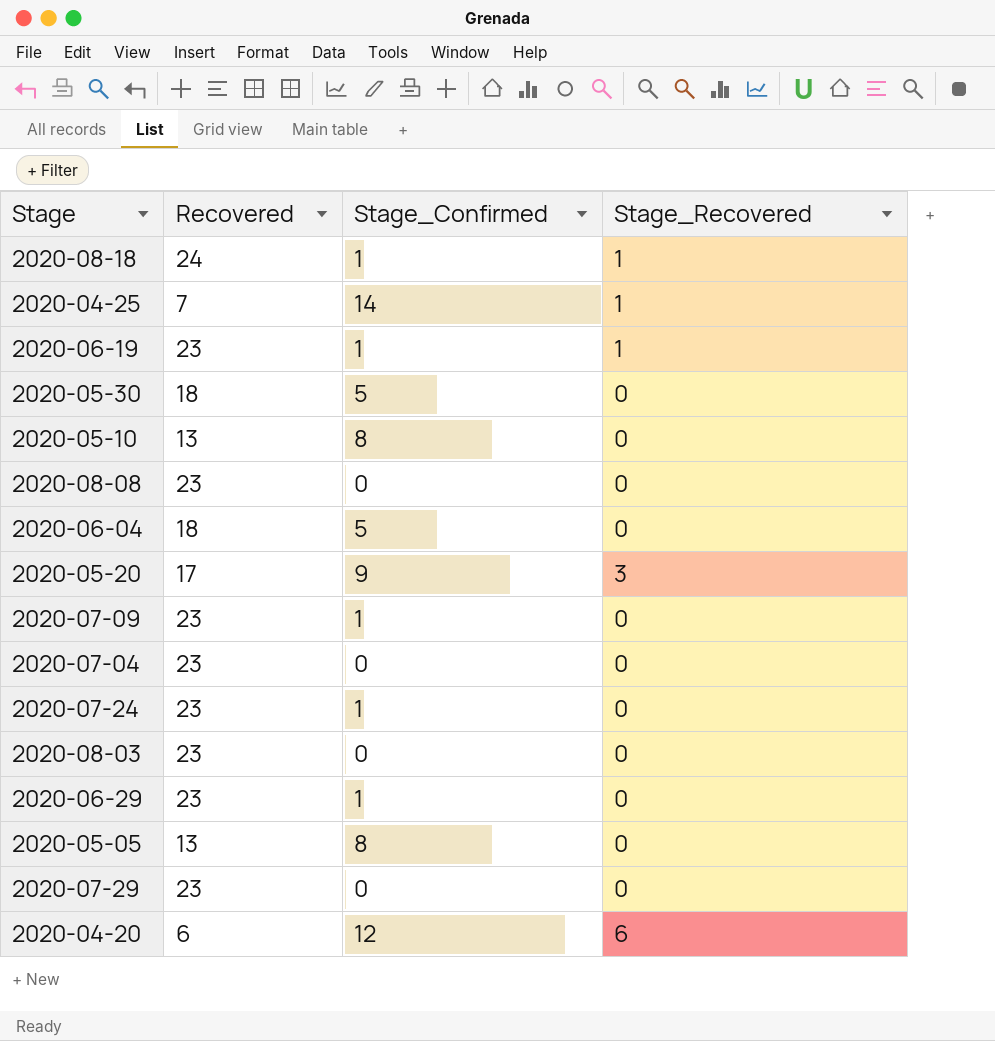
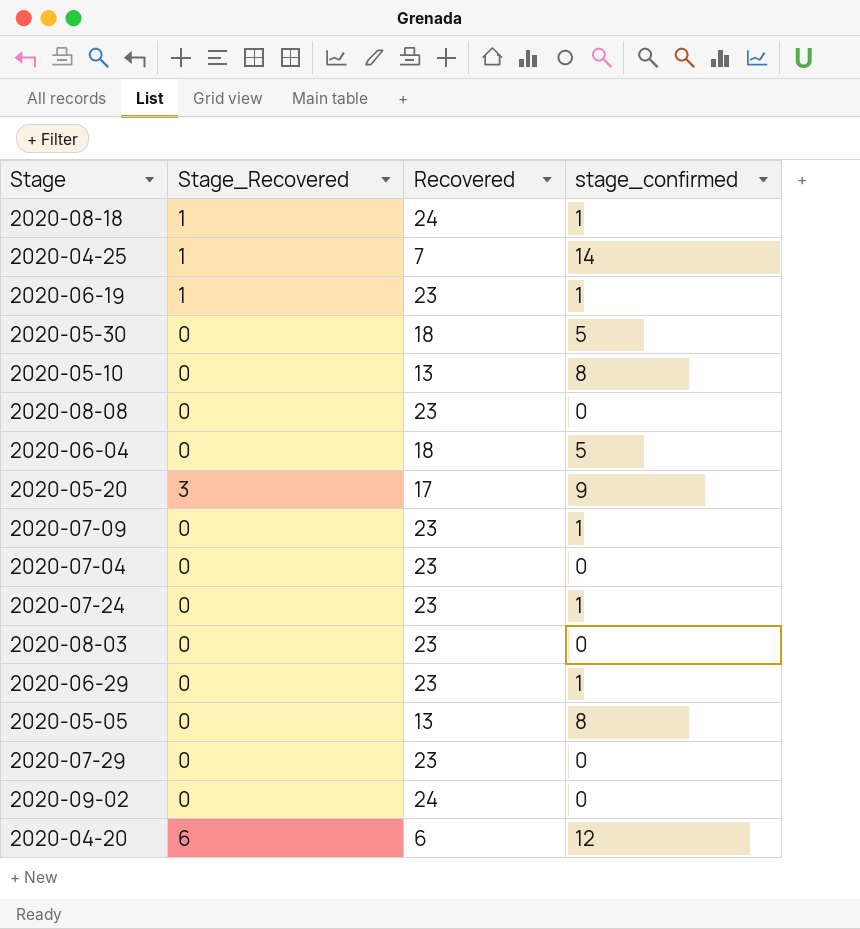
column Stage_Recovered | position: 4 -> 2
column name: Stage_Confirmed -> stage_confirmed
row 2020-09-02: none -> 0 | 24 | 0

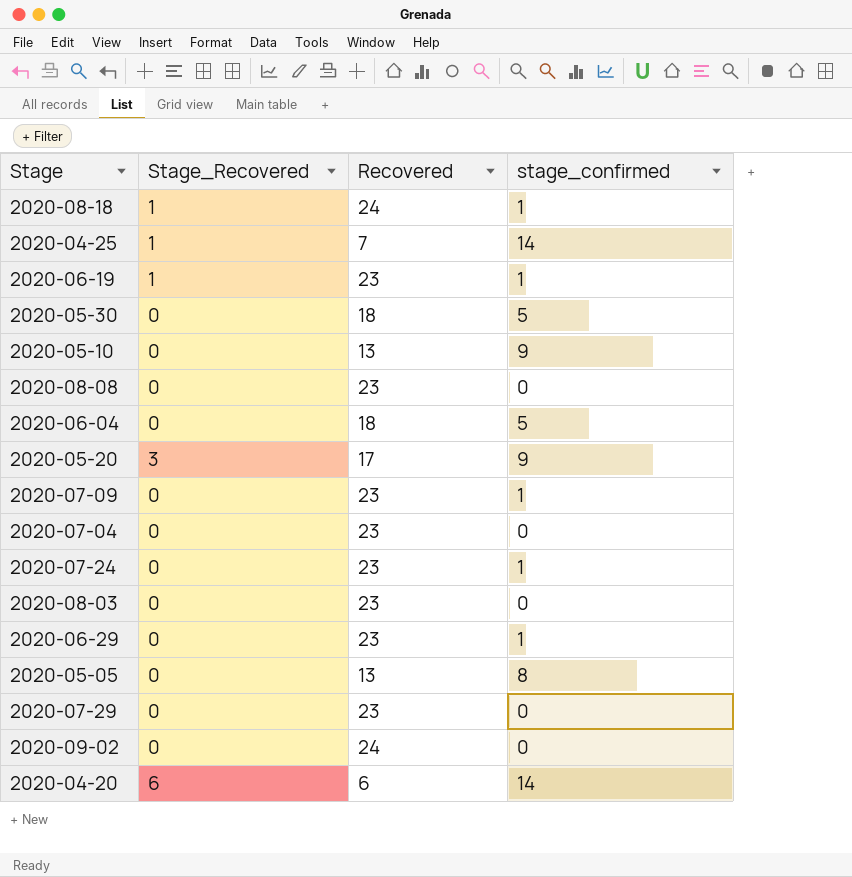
2020-05-10 | stage_confirmed: 8 -> 9
2020-04-20 | stage_confirmed: 12 -> 14

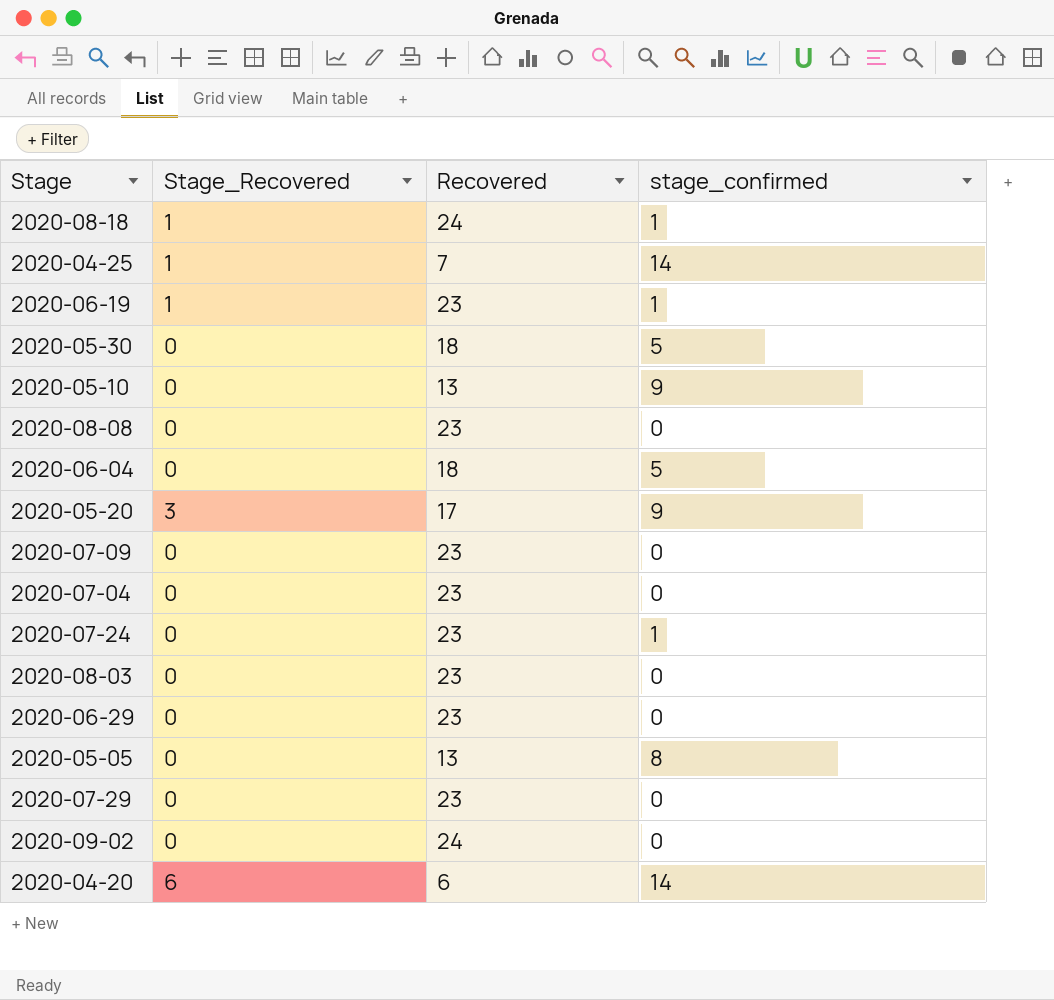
2020-07-09 | stage_confirmed: 1 -> 0
2020-06-29 | stage_confirmed: 1 -> 0

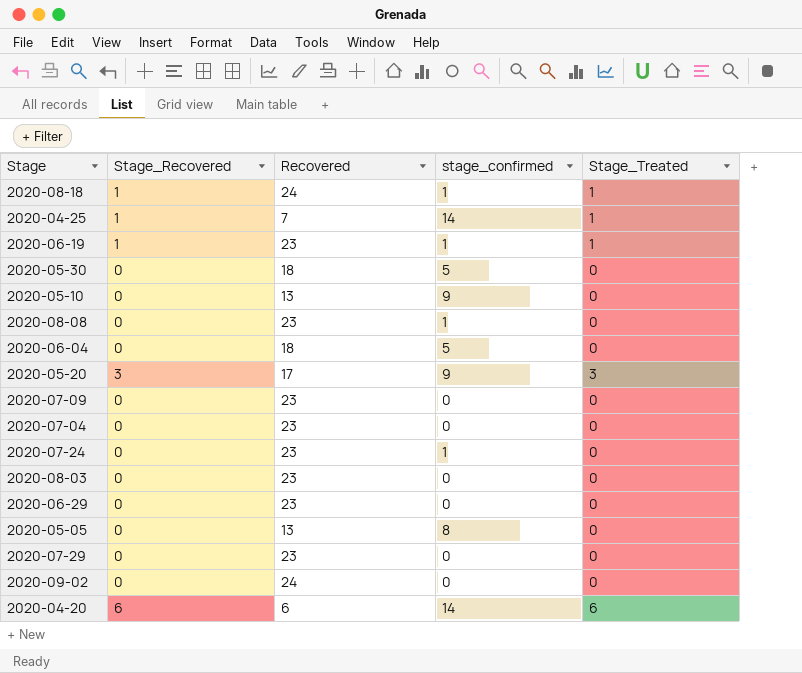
column Stage_Treated | position: none -> 5
2020-08-08 | stage_confirmed: 0 -> 1

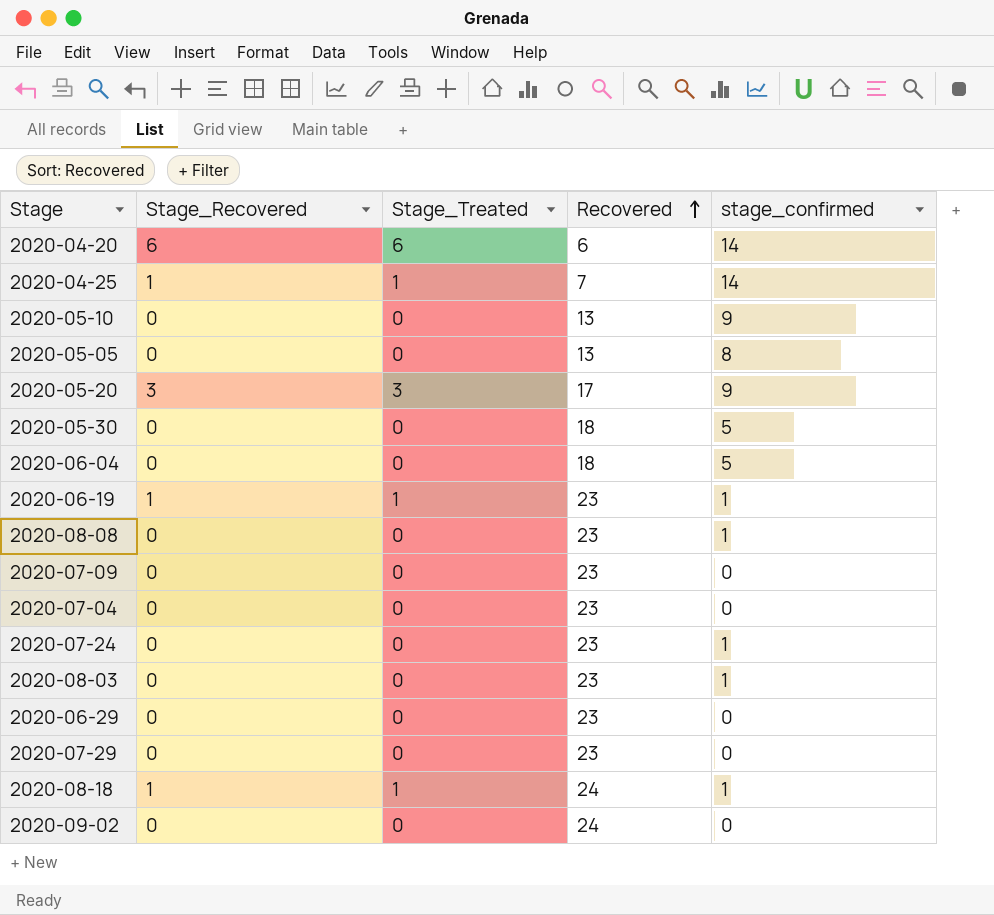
row order: none -> Recovered ascending
column Stage_Treated | position: 5 -> 3
2020-08-03 | stage_confirmed: 0 -> 1

